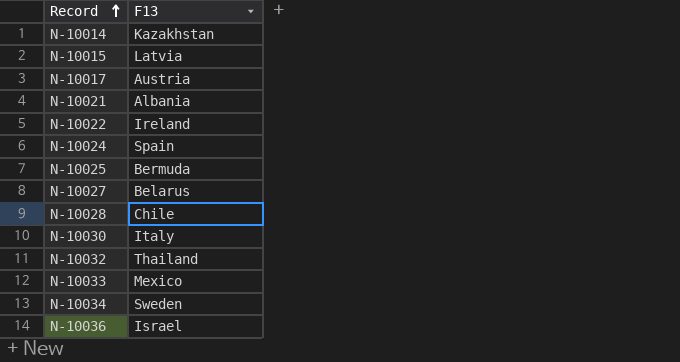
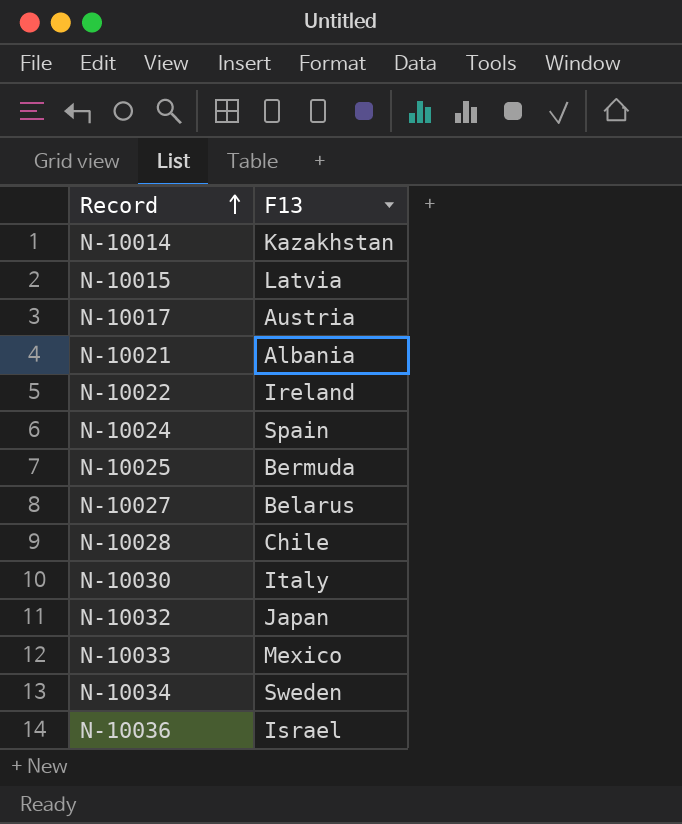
N-10032 | F13: Thailand -> Japan

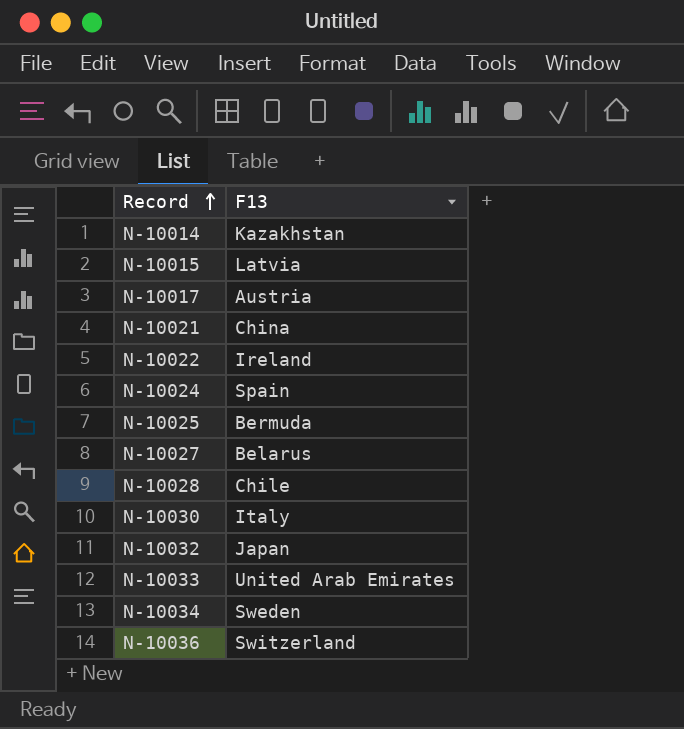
N-10021 | F13: Albania -> China
N-10033 | F13: Mexico -> United Arab Emirates
N-10036 | F13: Israel -> Switzerland

